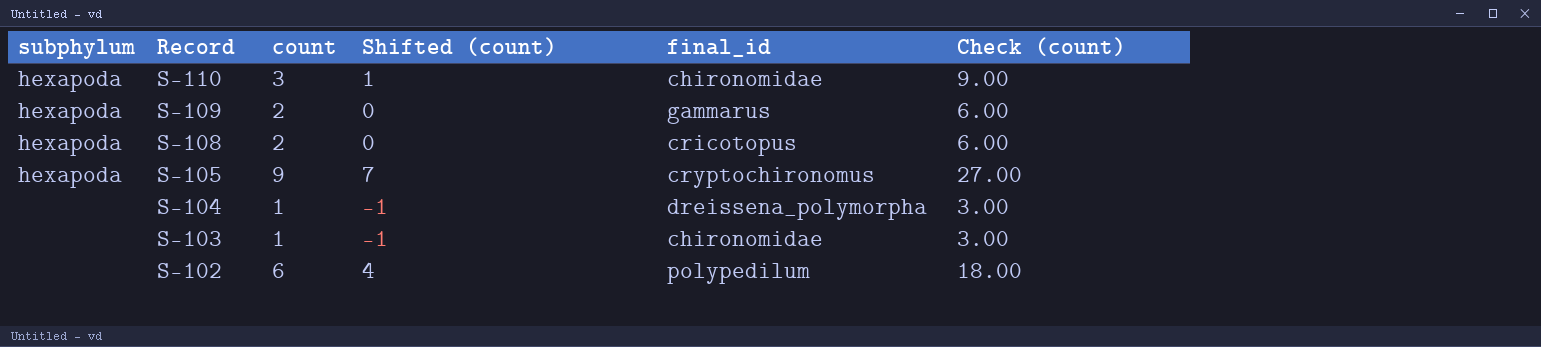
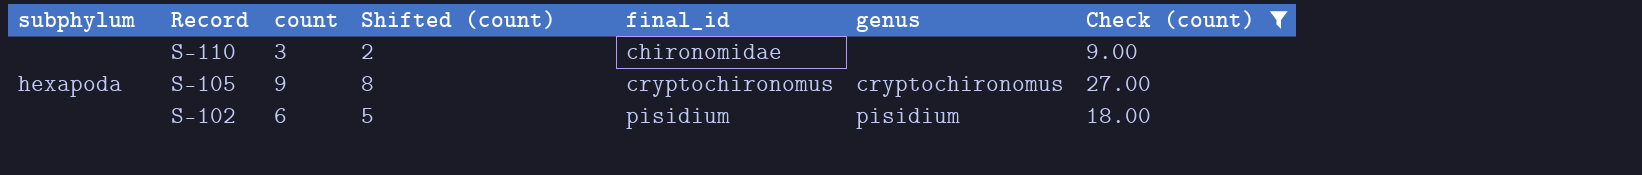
filter: none -> Check (count) >= 9.00
column Shifted (count) | formula: [count] - 2 -> [count] - 1
column genus | position: none -> 6
S-110 | subphylum: hexapoda -> none
S-102 | final_id: polypedilum -> pisidium

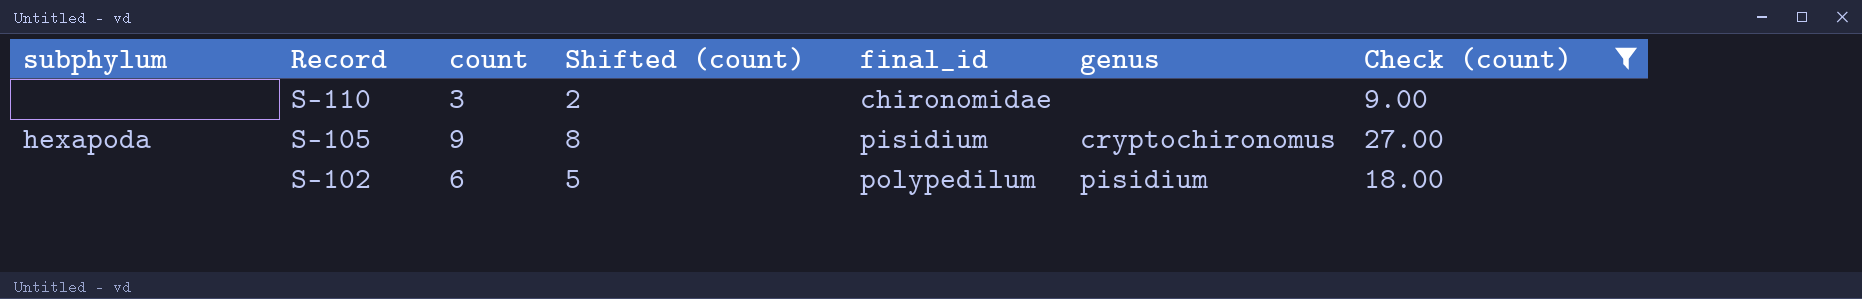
S-105 | final_id: cryptochironomus -> pisidium
S-102 | final_id: pisidium -> polypedilum

